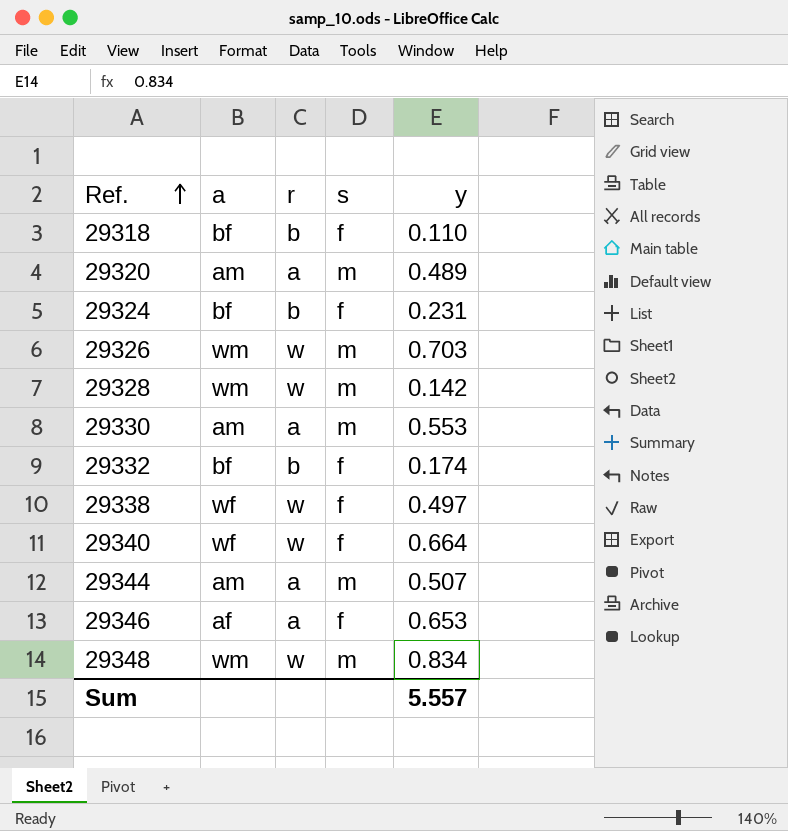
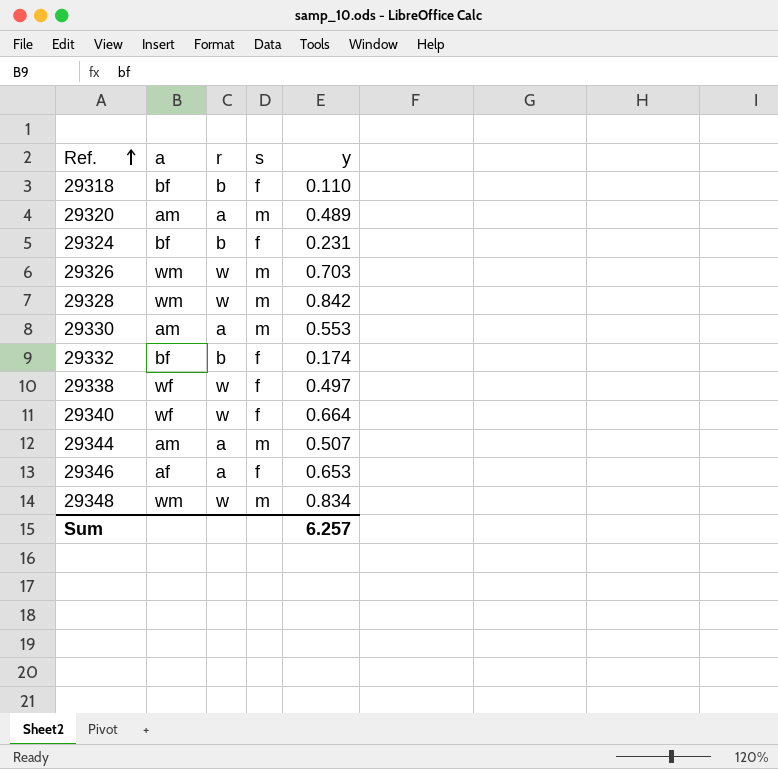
29328 | y: 0.142 -> 0.842
Sum | y: 5.557 -> 6.257

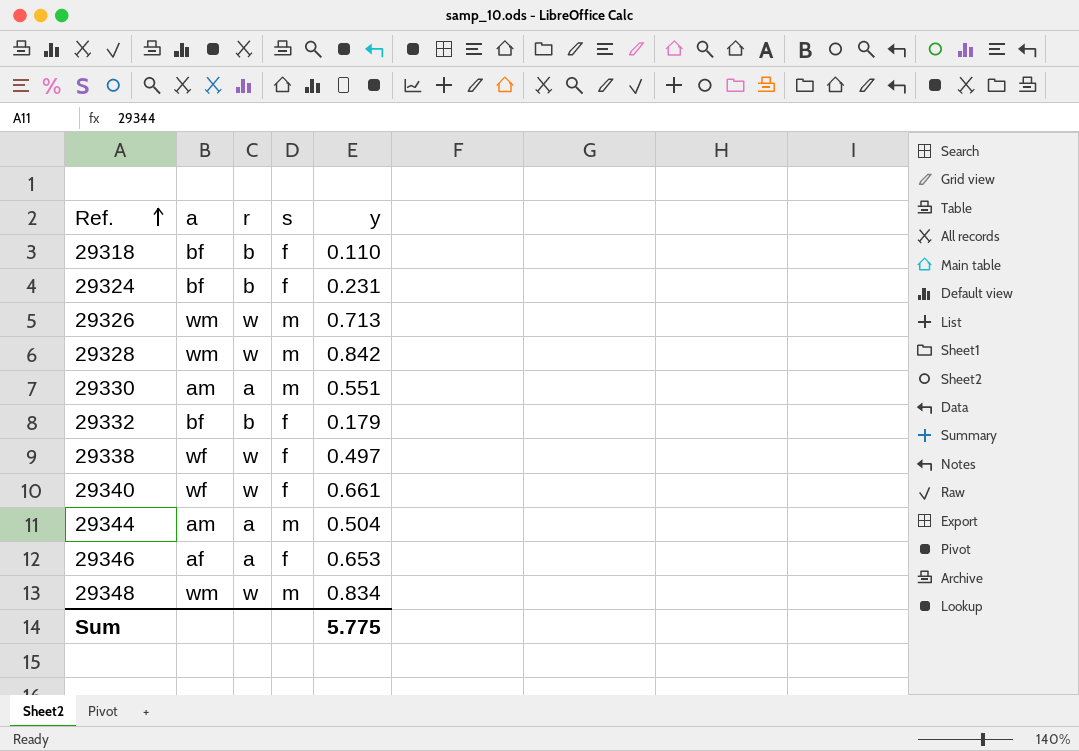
row 29320: am | a | m | 0.489 -> none
29326 | y: 0.703 -> 0.713
29330 | y: 0.553 -> 0.551
29332 | y: 0.174 -> 0.179
29340 | y: 0.664 -> 0.661
29344 | y: 0.507 -> 0.504
Sum | y: 6.257 -> 5.775

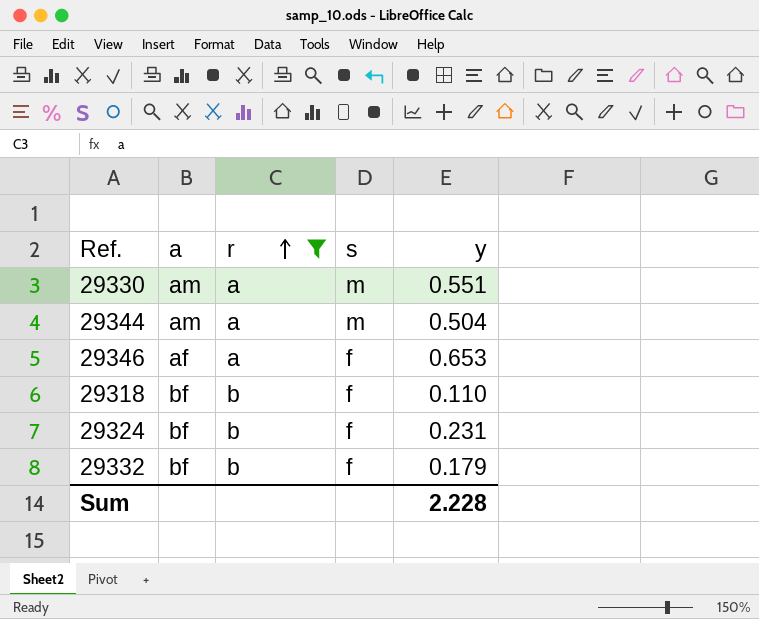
filter: none -> r != w
row order: Ref. ascending -> r ascending
Sum | y: 5.775 -> 2.228

